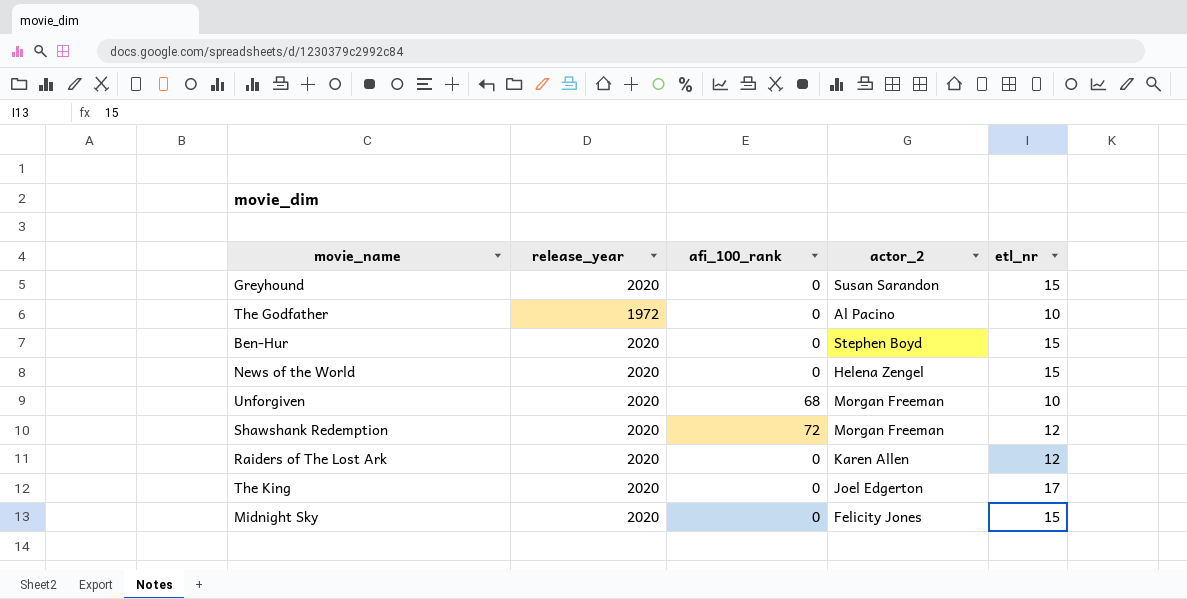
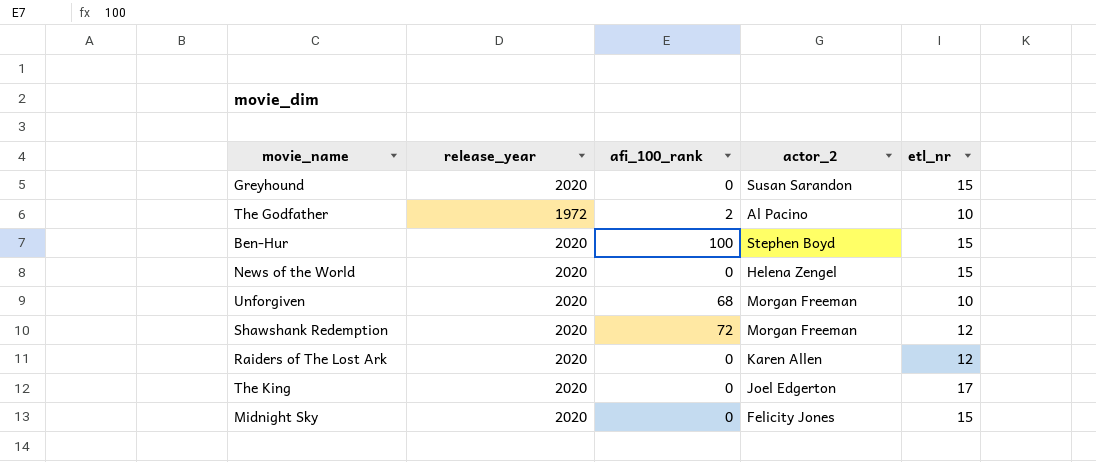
The Godfather | afi_100_rank: 0 -> 2
Ben-Hur | afi_100_rank: 0 -> 100

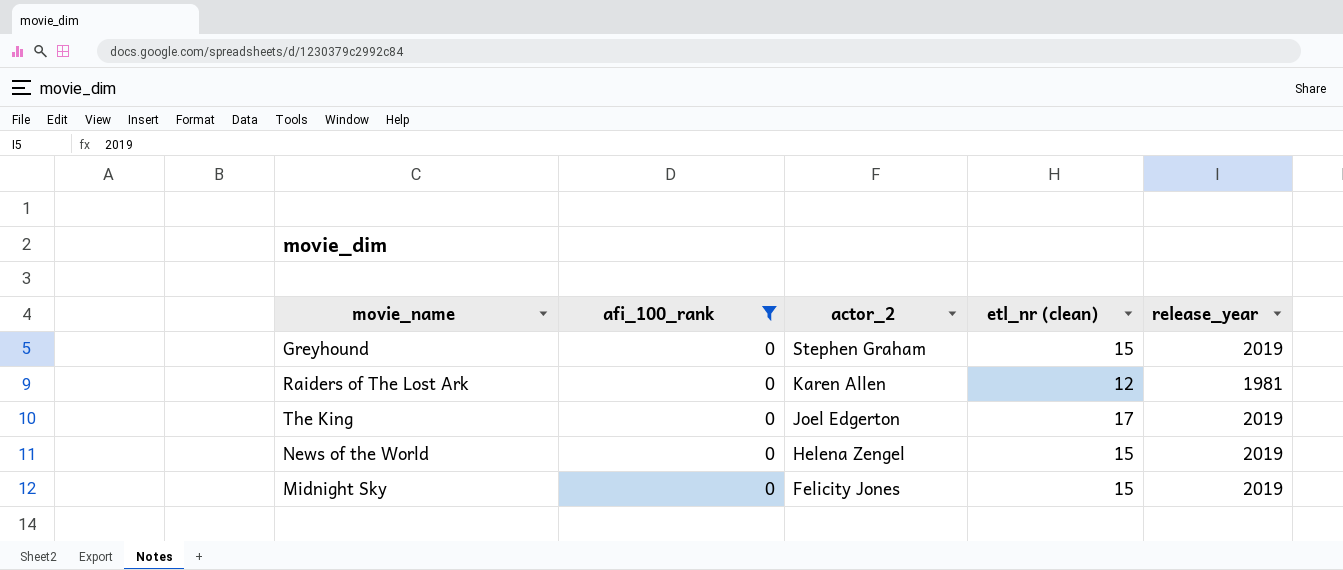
filter: none -> afi_100_rank = 0
row order: none -> actor_2 descending
column name: etl_nr -> etl_nr (clean)
column release_year | position: 2 -> 5
Greyhound | actor_2: Susan Sarandon -> Stephen Graham
Greyhound | release_year: 2020 -> 2019
Raiders of The Lost Ark | release_year: 2020 -> 1981
The King | release_year: 2020 -> 2019
News of the World | release_year: 2020 -> 2019
Midnight Sky | release_year: 2020 -> 2019

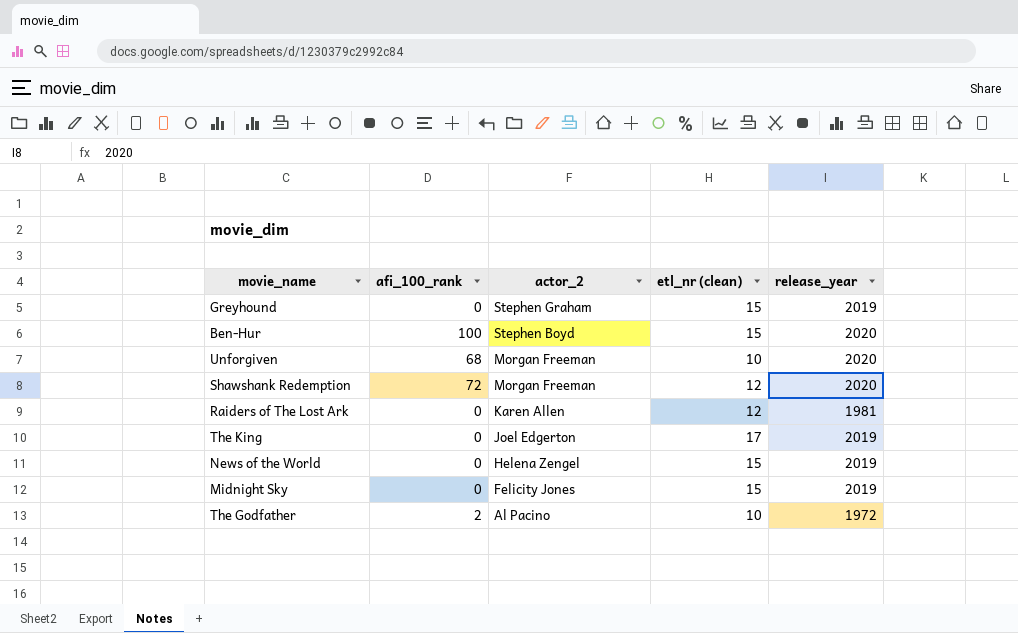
filter: afi_100_rank = 0 -> none

